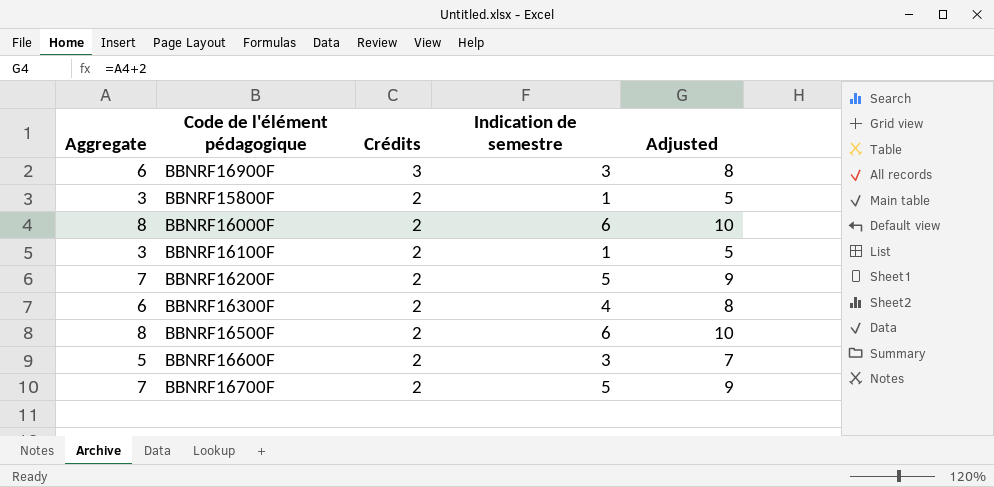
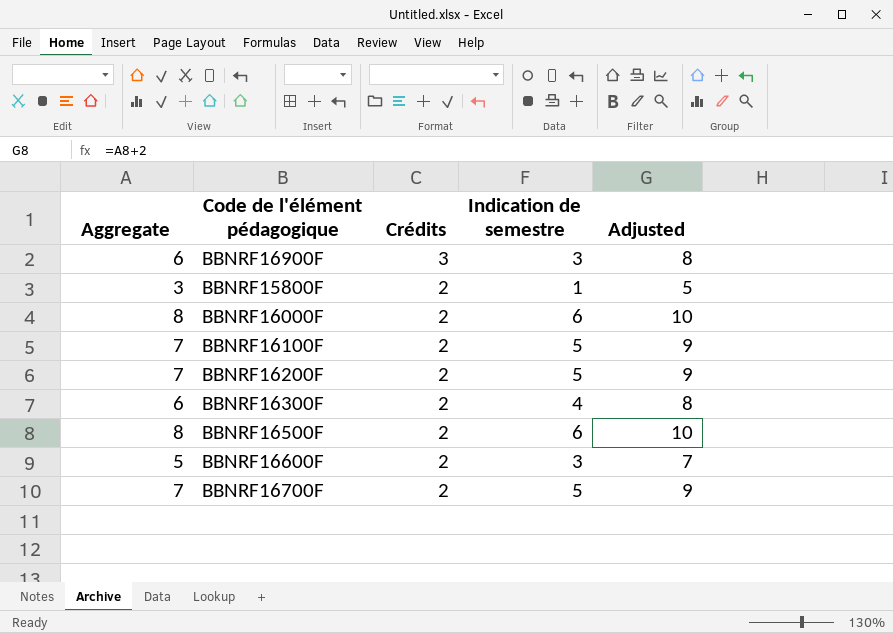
BBNRF16100F | Aggregate: 3 -> 7
BBNRF16100F | Indication de semestre: 1 -> 5
BBNRF16100F | Adjusted: 5 -> 9

